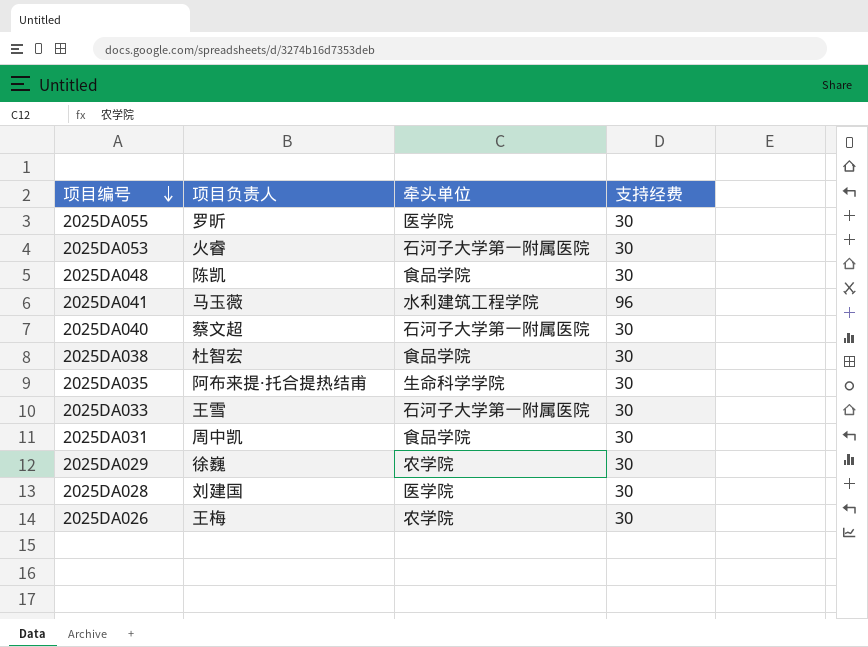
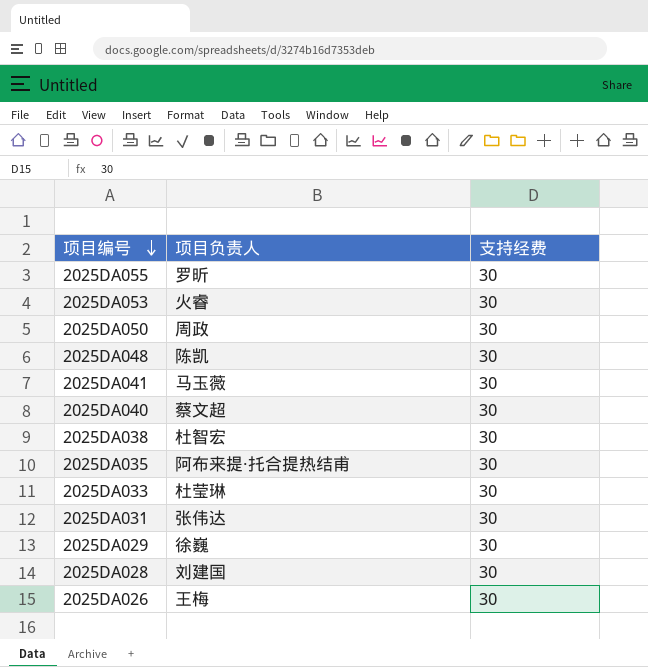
column 牵头单位 | position: 3 -> none
row 2025DA050: none -> 周政 | 30
2025DA041 | 支持经费: 96 -> 30
2025DA033 | 项目负责人: 王雪 -> 杜莹琳
2025DA031 | 项目负责人: 周中凯 -> 张伟达

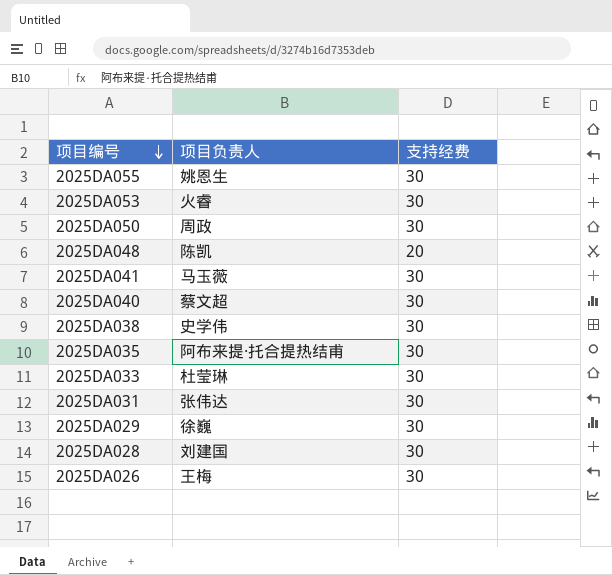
2025DA055 | 项目负责人: 罗昕 -> 姚恩生
2025DA048 | 支持经费: 30 -> 20
2025DA038 | 项目负责人: 杜智宏 -> 史学伟

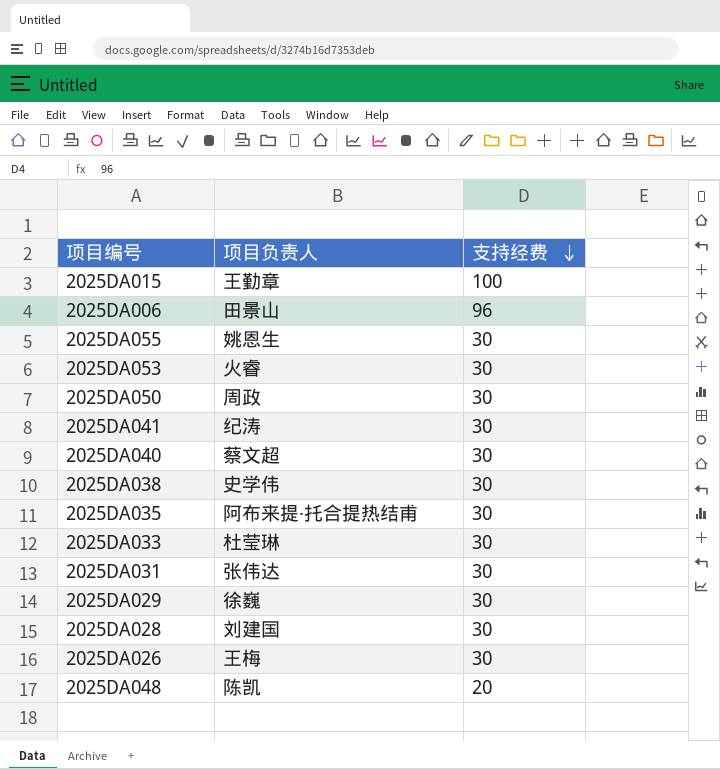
row order: 项目编号 descending -> 支持经费 descending
row 2025DA015: none -> 王勤章 | 100
row 2025DA006: none -> 田景山 | 96
2025DA041 | 项目负责人: 马玉薇 -> 纪涛

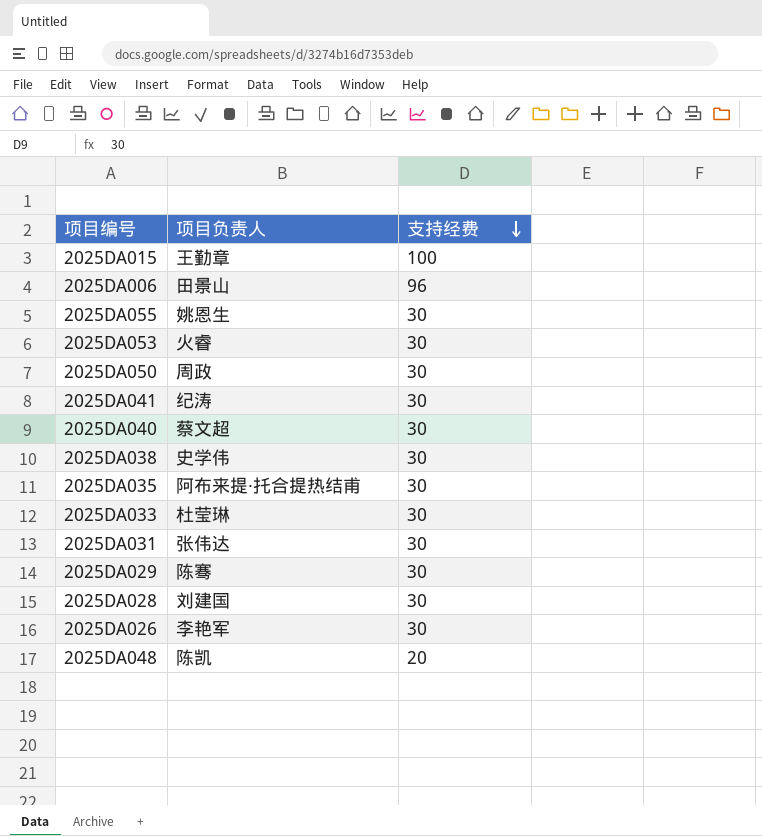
2025DA029 | 项目负责人: 徐巍 -> 陈骞
2025DA026 | 项目负责人: 王梅 -> 李艳军

